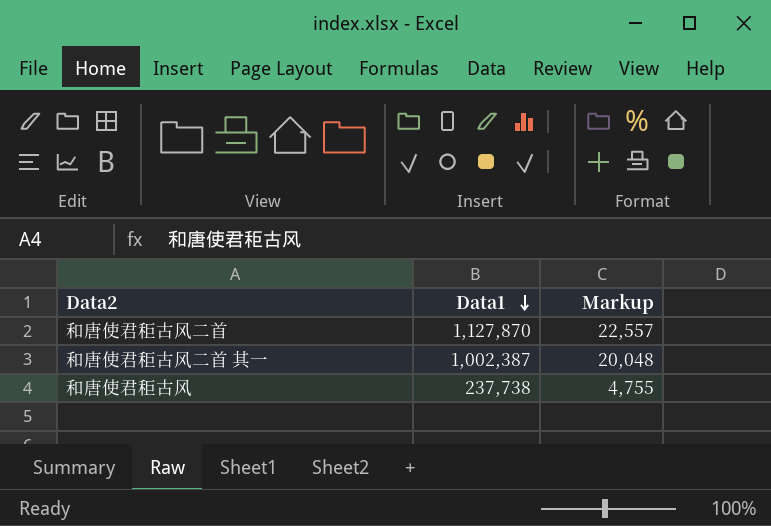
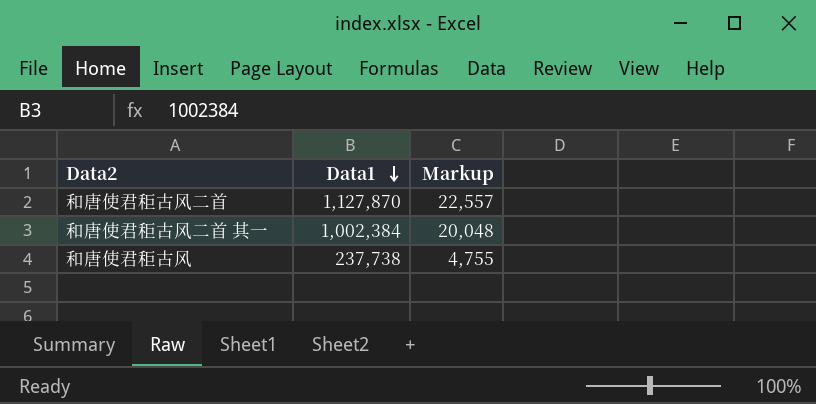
和唐使君秬古风二首 其一 | Data1: 1,002,387 -> 1,002,384

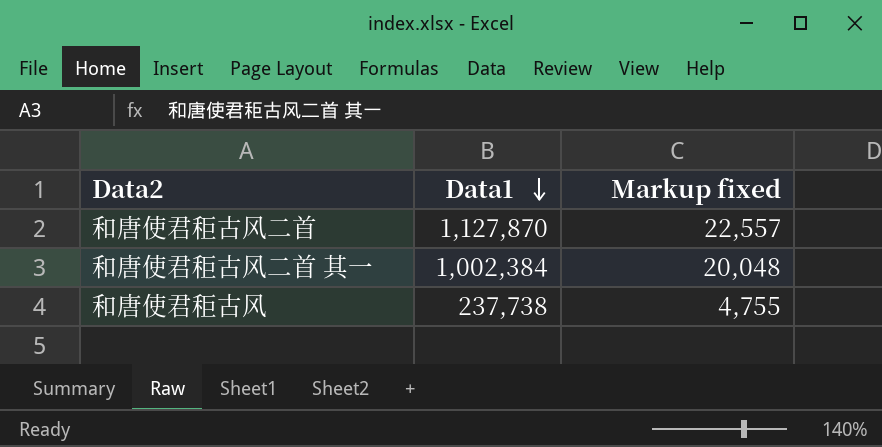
column name: Markup -> Markup fixed

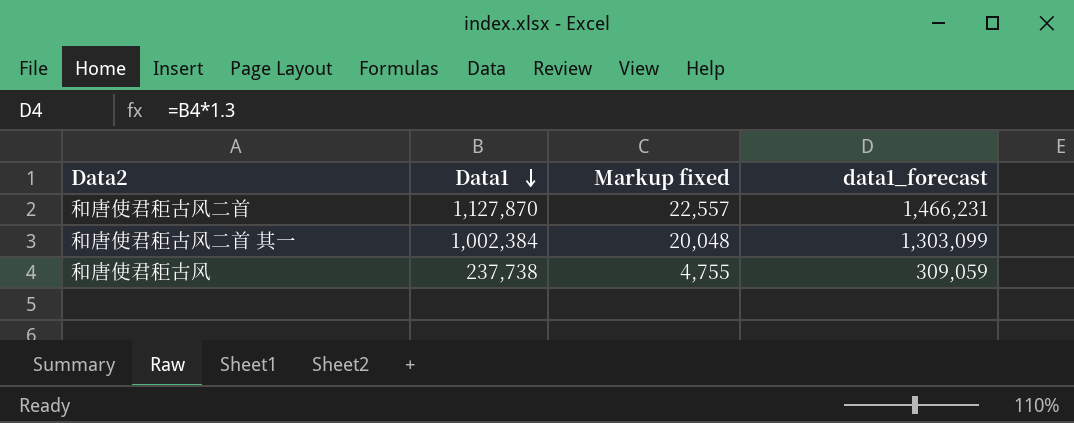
column data1_forecast | formula: none -> [Data1] * 1.3

